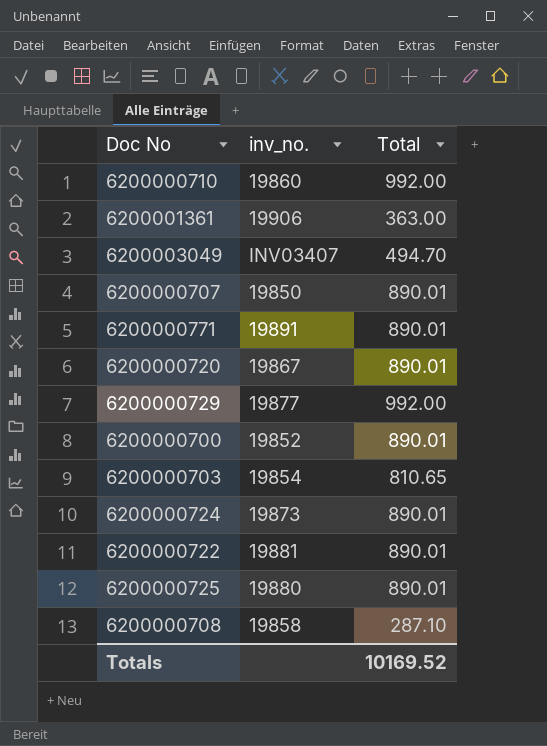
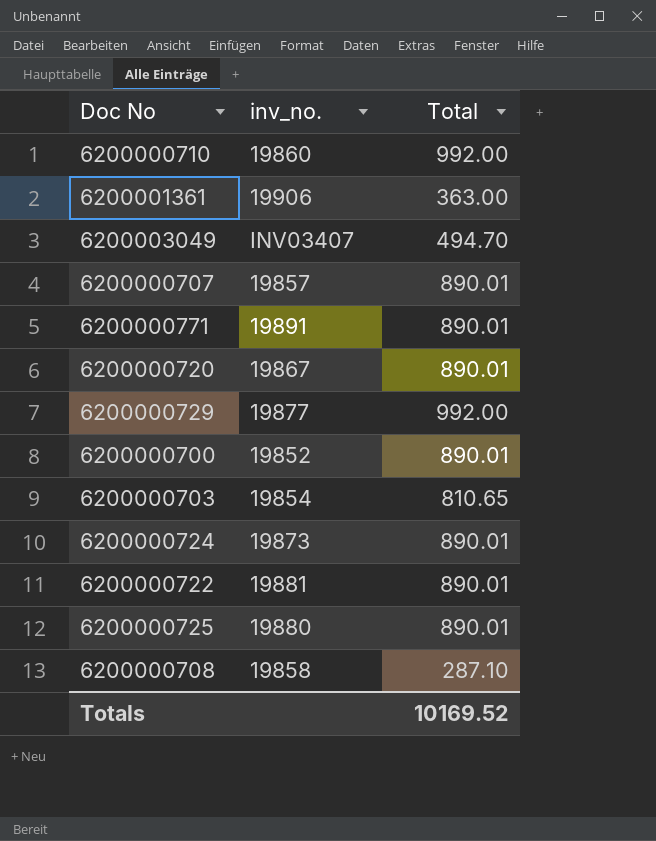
6200000707 | inv_no.: 19850 -> 19857

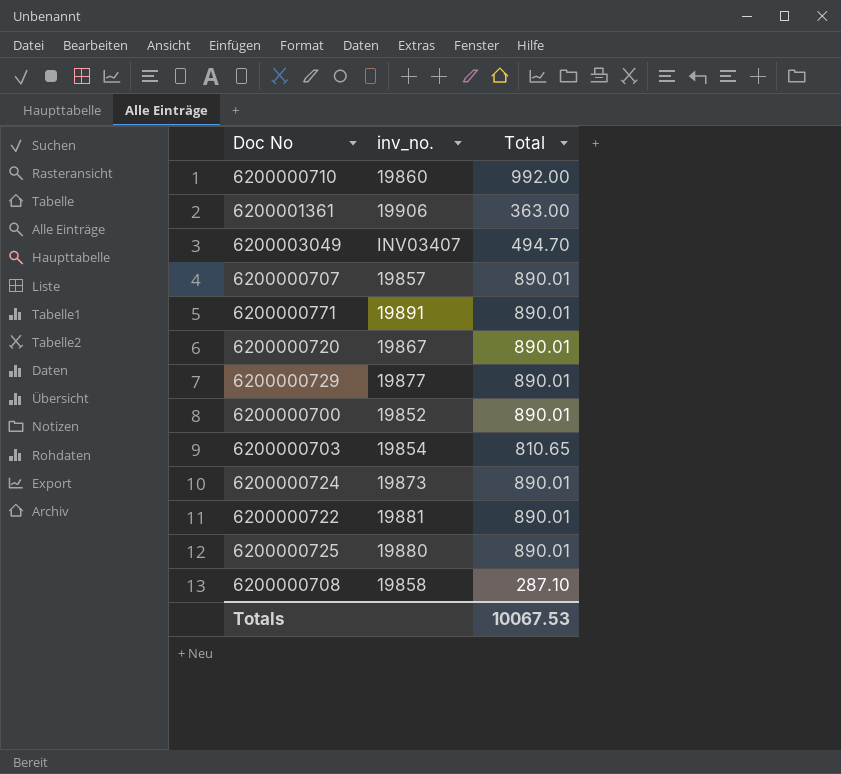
6200000729 | Total: 992.00 -> 890.01
Totals | Total: 10169.52 -> 10067.53

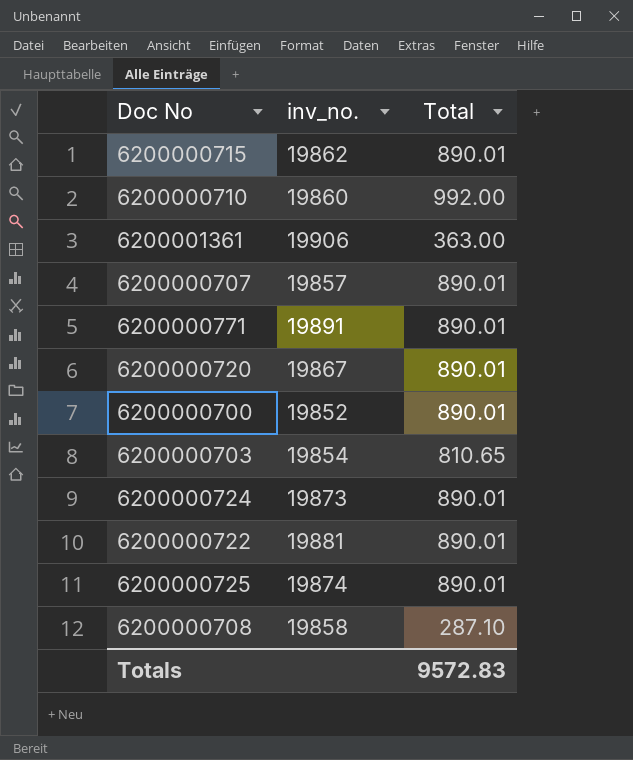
row 6200003049: INV03407 | 494.70 -> none
row 6200000729: 19877 | 890.01 -> none
row 6200000715: none -> 19862 | 890.01
6200000725 | inv_no.: 19880 -> 19874
Totals | Total: 10067.53 -> 9572.83

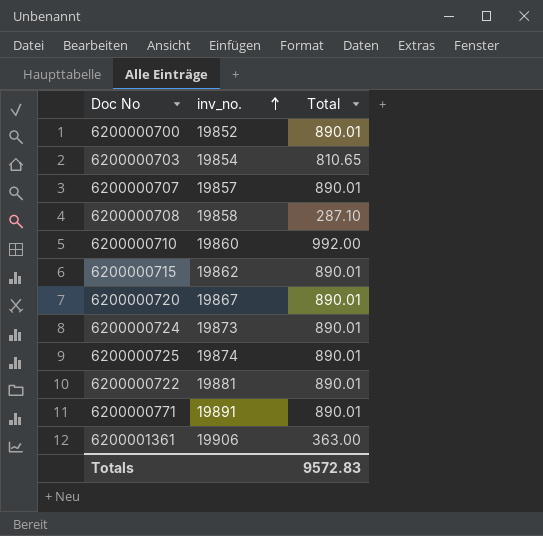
row order: none -> inv_no. ascending

